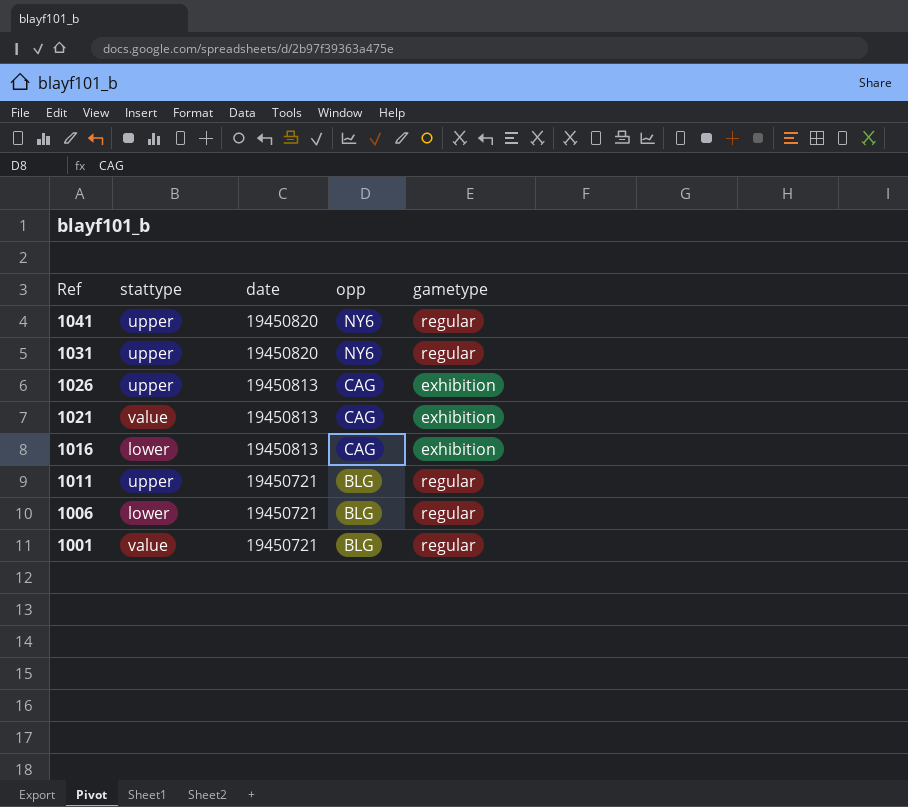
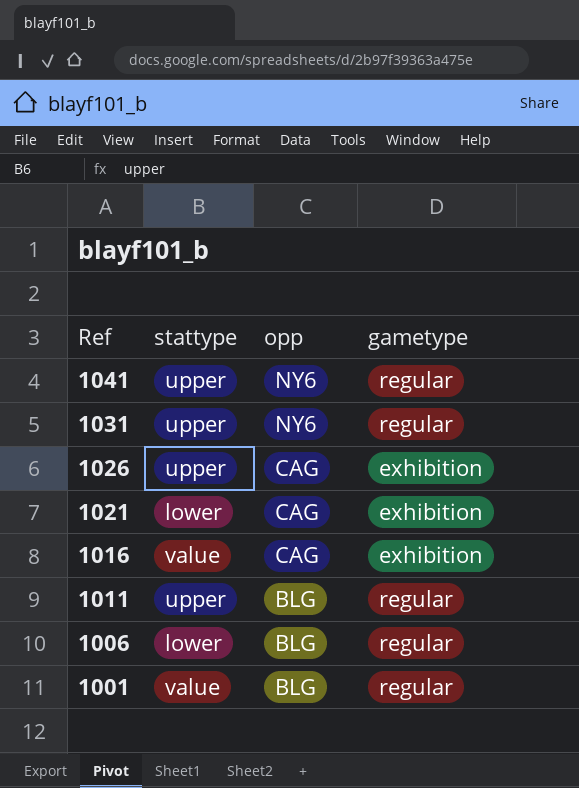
column date | position: 3 -> none
1021 | stattype: value -> lower
1016 | stattype: lower -> value

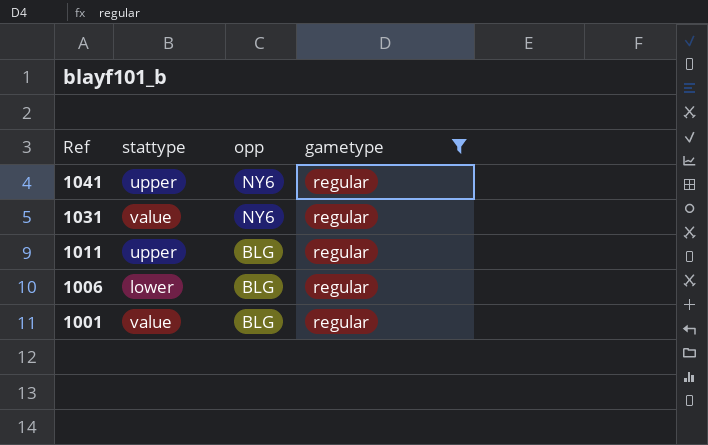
filter: none -> gametype = regular
1031 | stattype: upper -> value

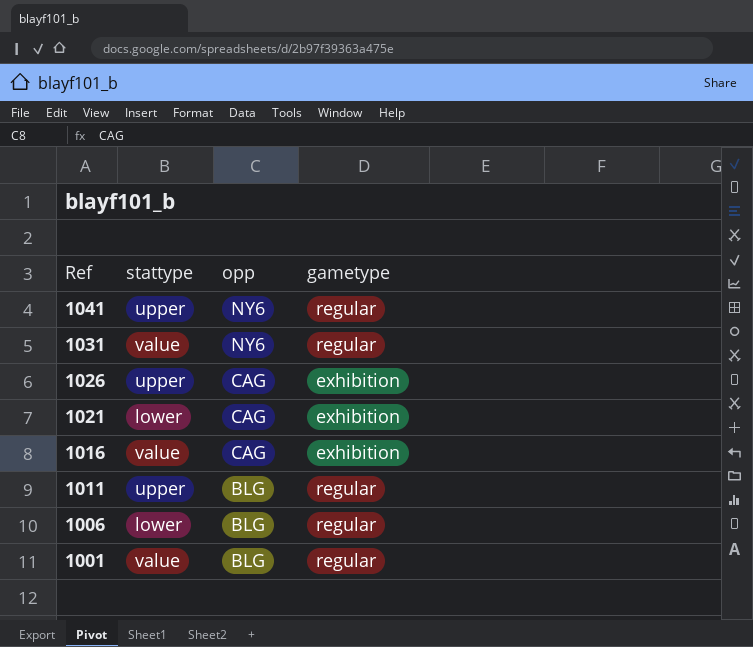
filter: gametype = regular -> none

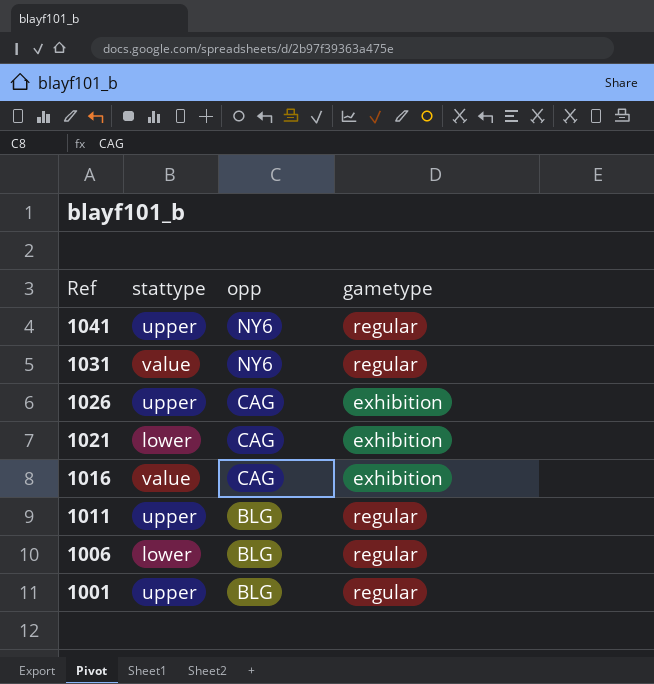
1001 | stattype: value -> upper

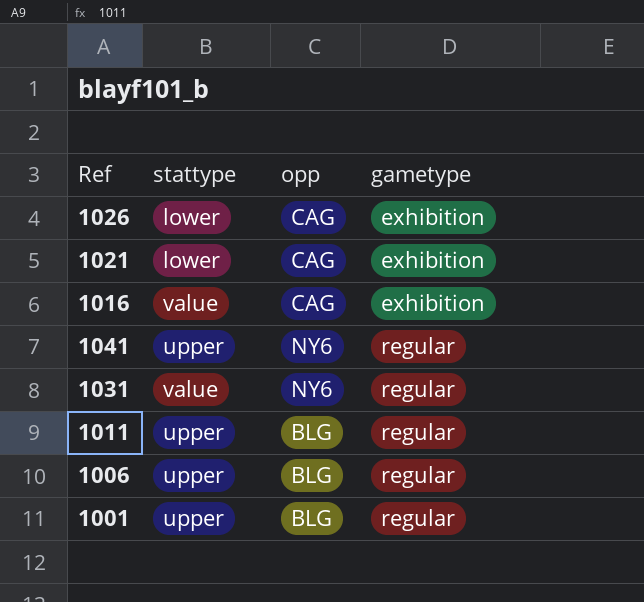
row order: Ref descending -> gametype ascending
1026 | stattype: upper -> lower
1006 | stattype: lower -> upper

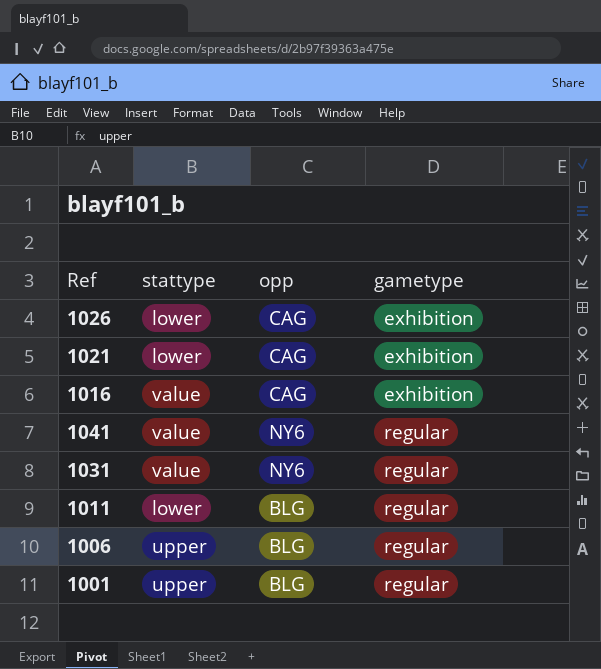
1041 | stattype: upper -> value
1011 | stattype: upper -> lower

